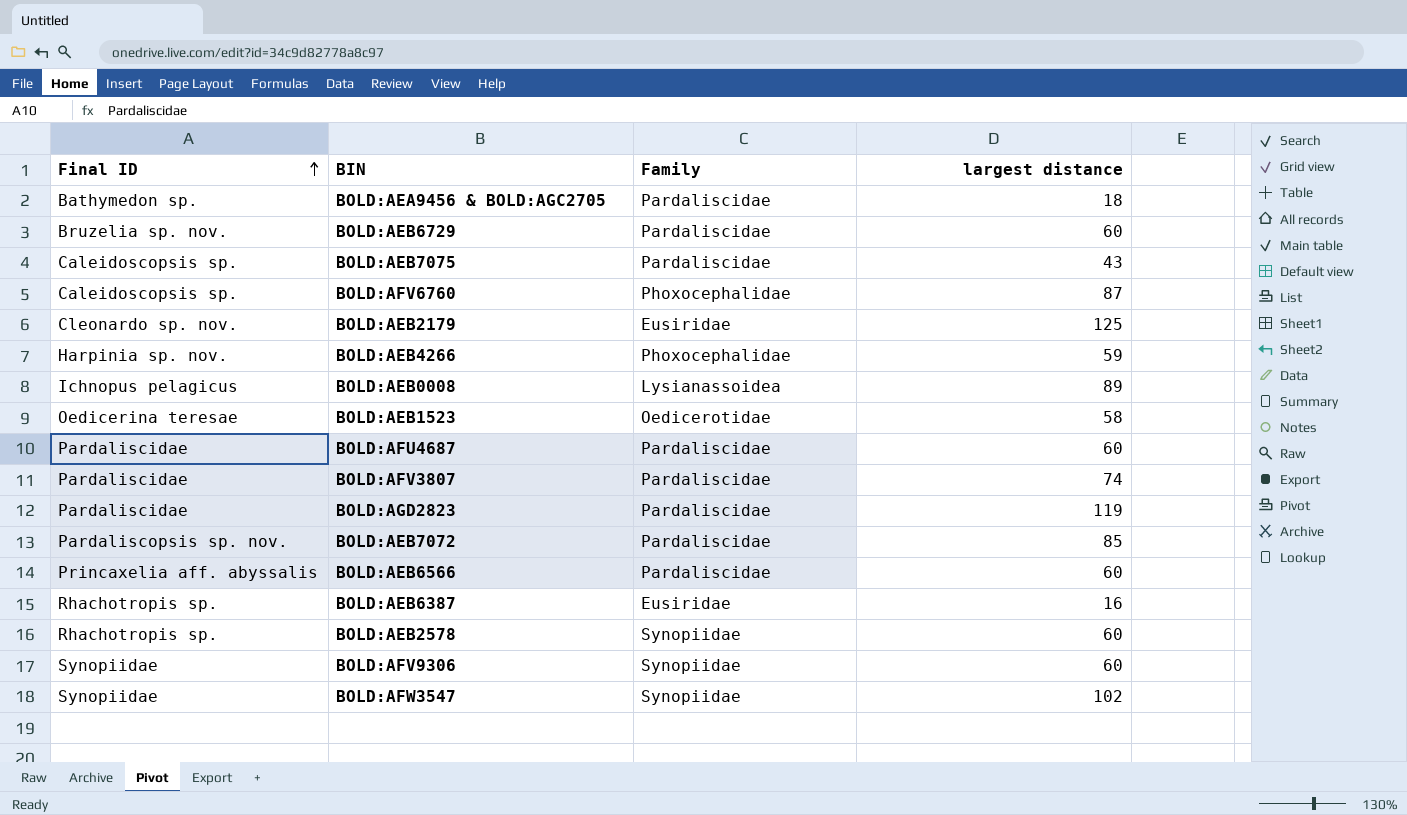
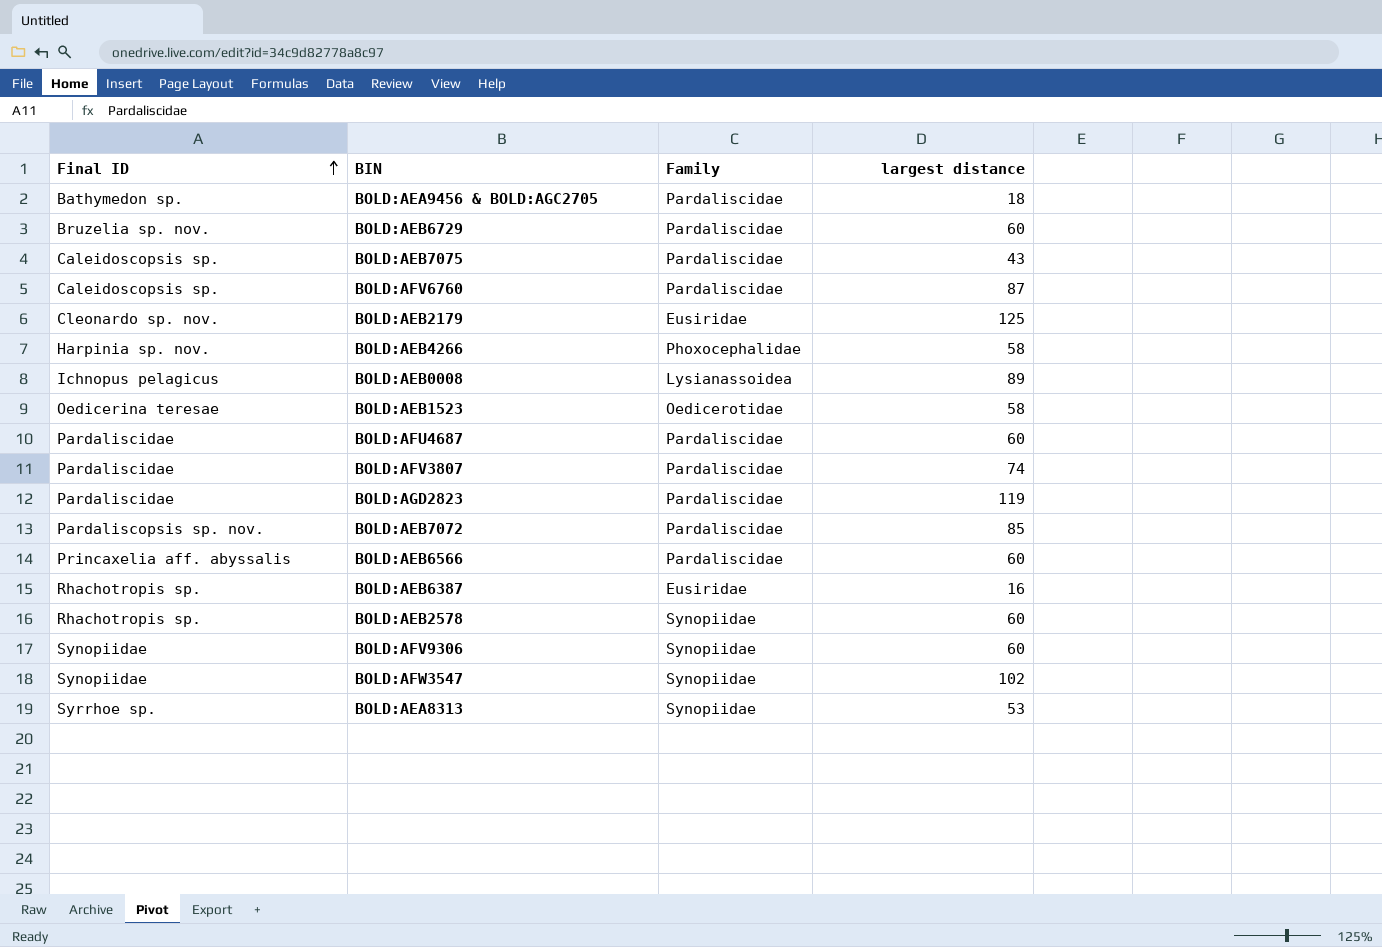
BOLD:AFV6760 | Family: Phoxocephalidae -> Pardaliscidae
BOLD:AEB4266 | largest distance: 59 -> 58
row BOLD:AEA8313: none -> Syrrhoe sp. | Synopiidae | 53

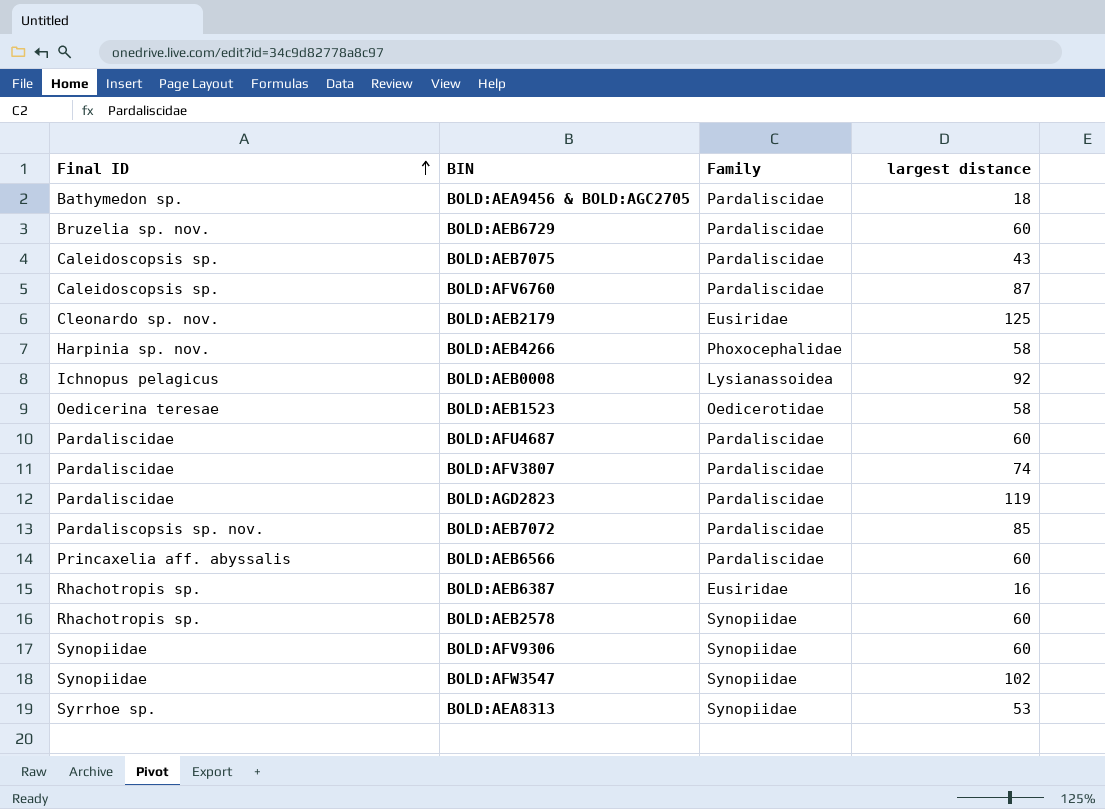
BOLD:AEB0008 | largest distance: 89 -> 92

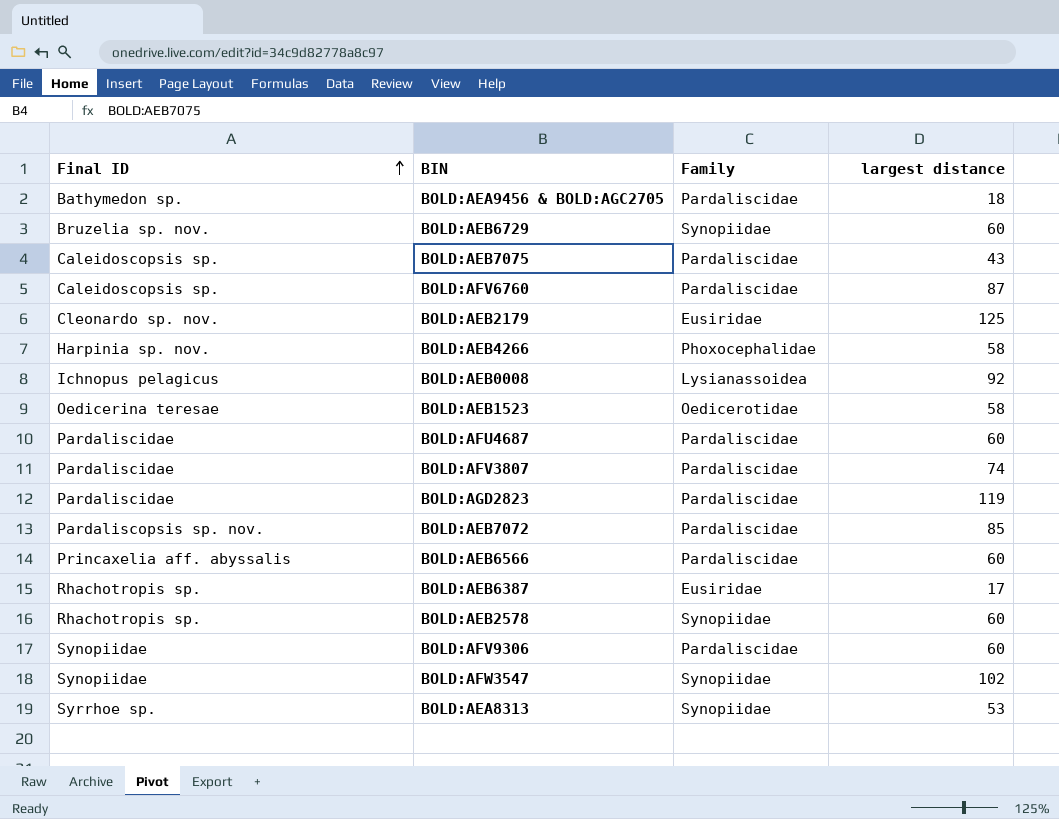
BOLD:AEB6729 | Family: Pardaliscidae -> Synopiidae
BOLD:AEB6387 | largest distance: 16 -> 17
BOLD:AFV9306 | Family: Synopiidae -> Pardaliscidae

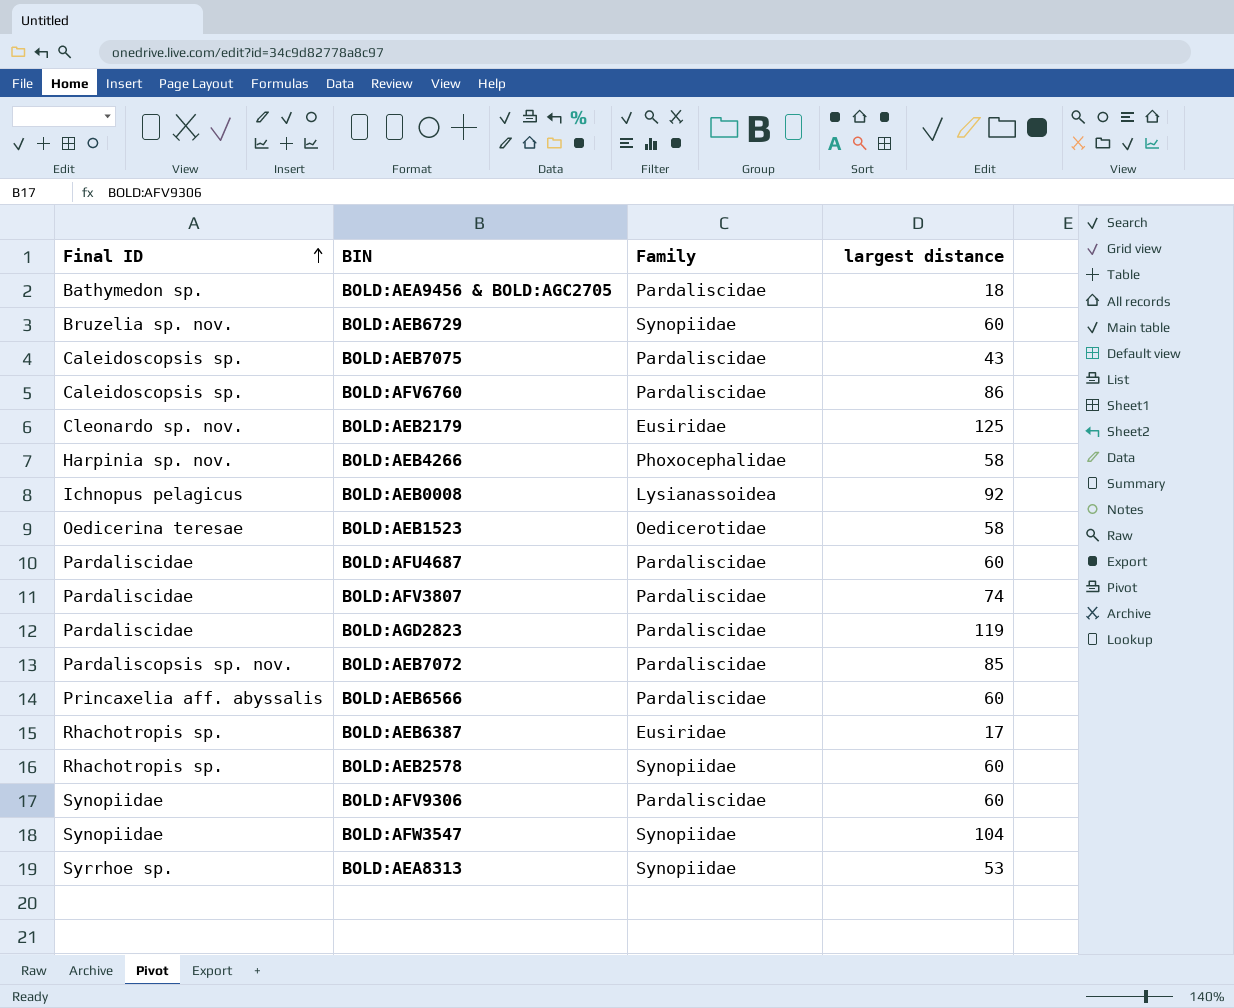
BOLD:AFV6760 | largest distance: 87 -> 86
BOLD:AFW3547 | largest distance: 102 -> 104

